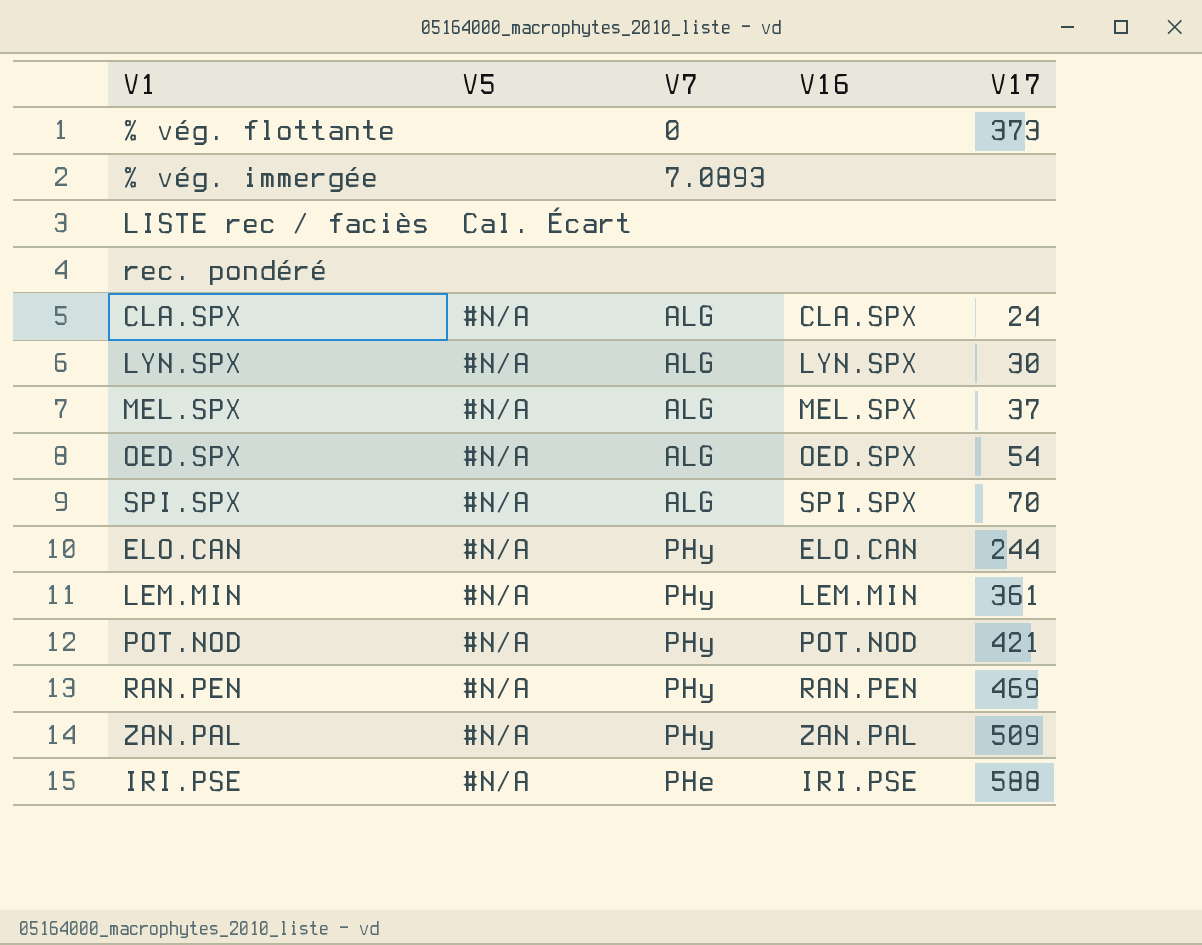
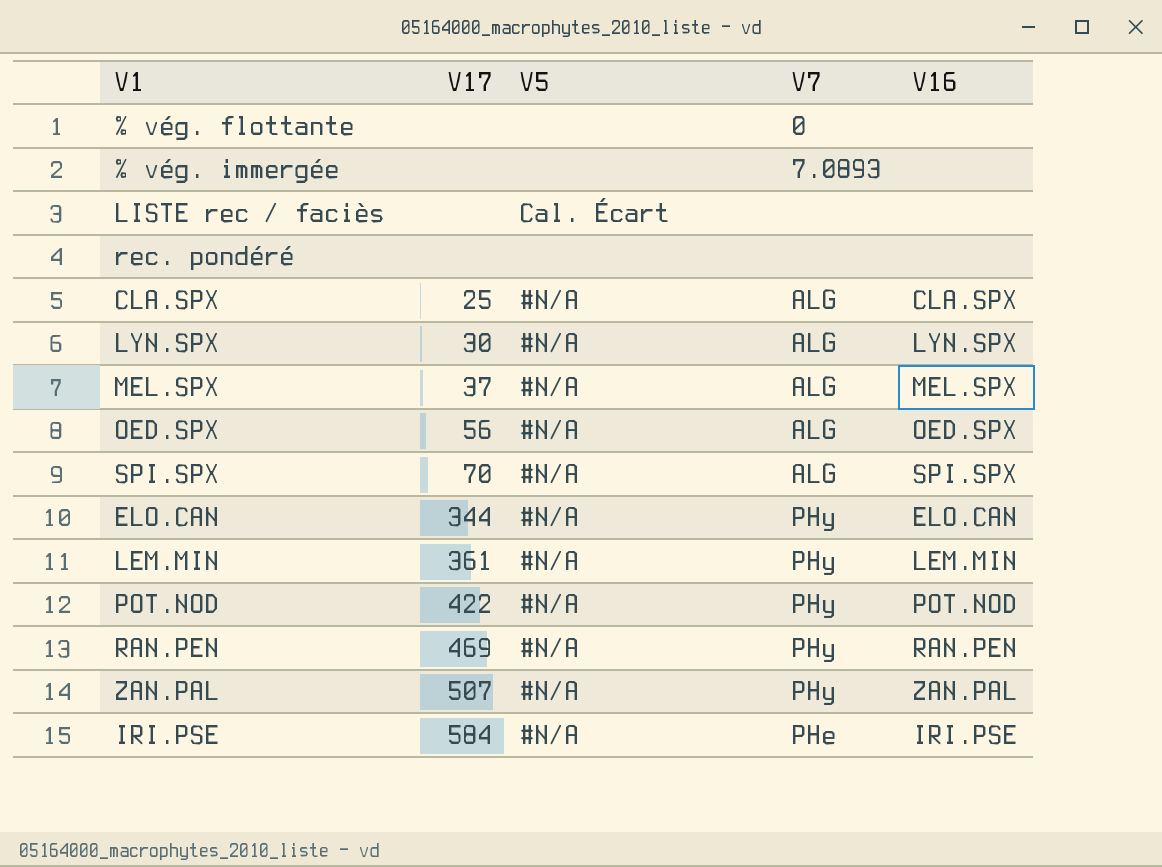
column V17 | position: 5 -> 2
% vég. flottante | V17: 373 -> none
CLA.SPX | V17: 24 -> 25
OED.SPX | V17: 54 -> 56
ELO.CAN | V17: 244 -> 344
POT.NOD | V17: 421 -> 422
ZAN.PAL | V17: 509 -> 507
IRI.PSE | V17: 588 -> 584

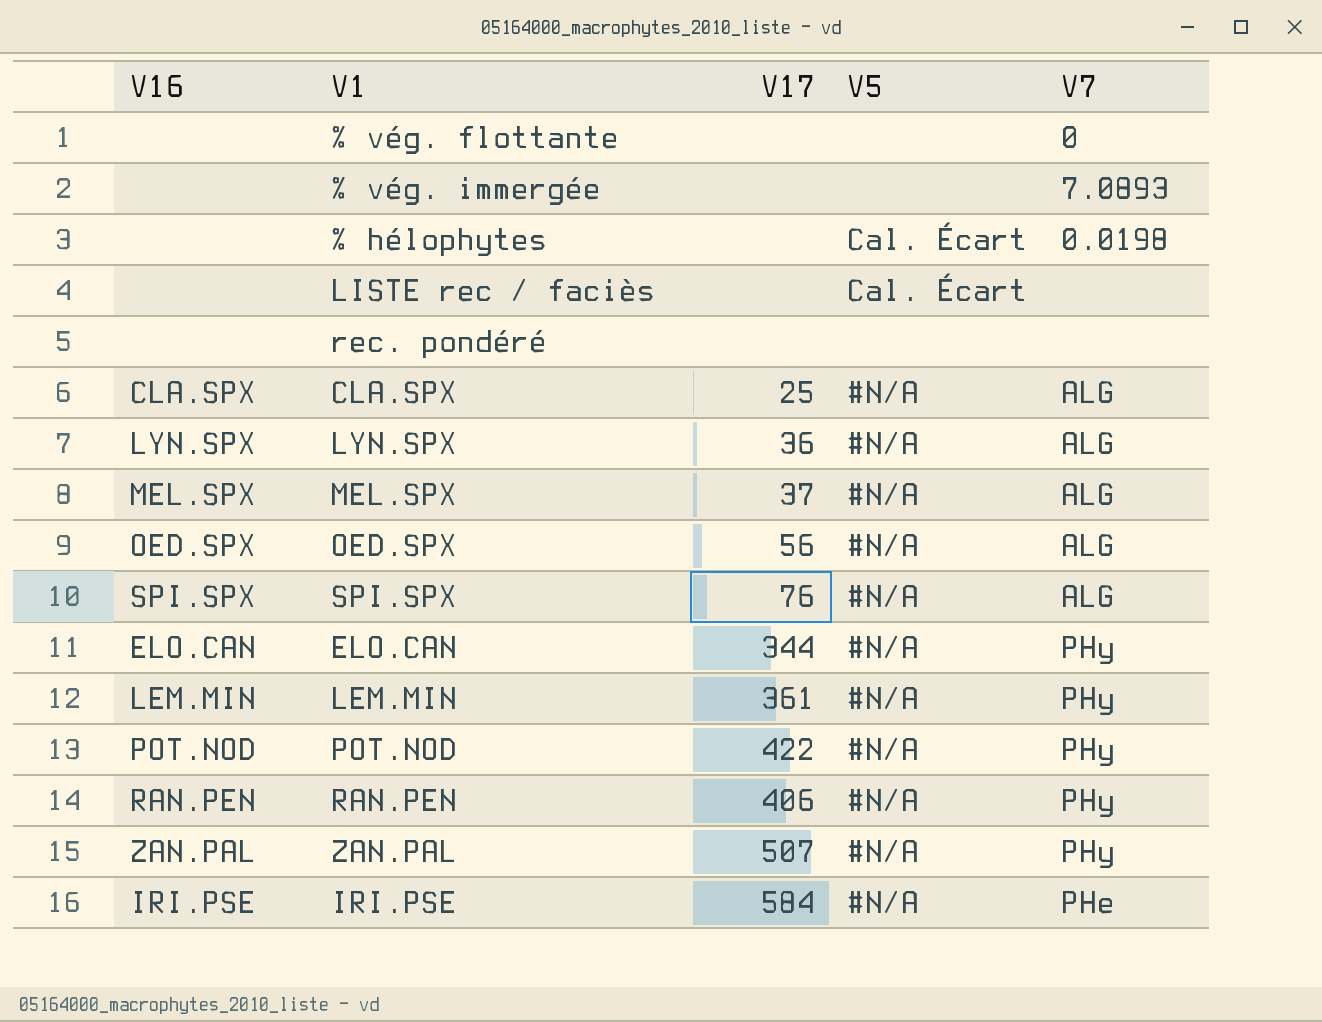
column V16 | position: 5 -> 1
row % hélophytes: none -> none | none | Cal. Écart | 0.0198
LYN.SPX | V17: 30 -> 36
SPI.SPX | V17: 70 -> 76
RAN.PEN | V17: 469 -> 406

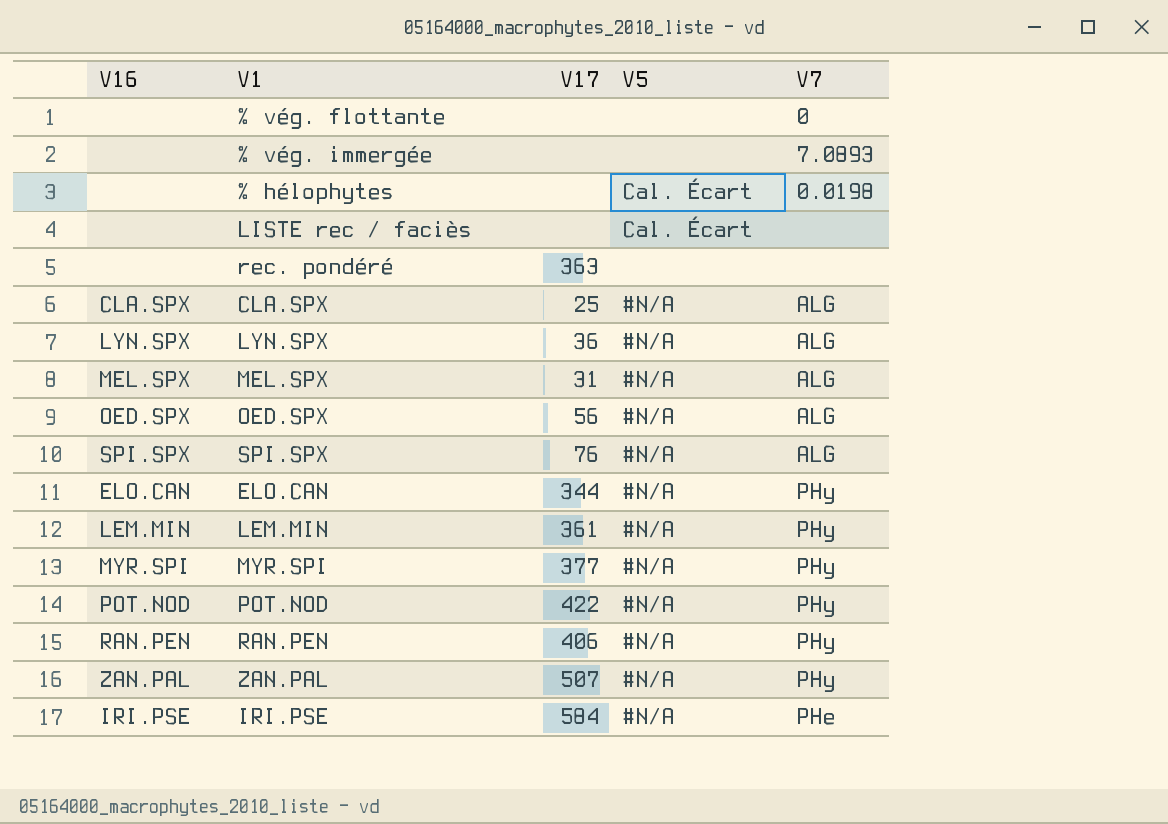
rec. pondéré | V17: none -> 363
MEL.SPX | V17: 37 -> 31
row MYR.SPI: none -> MYR.SPI | 377 | #N/A | PHy

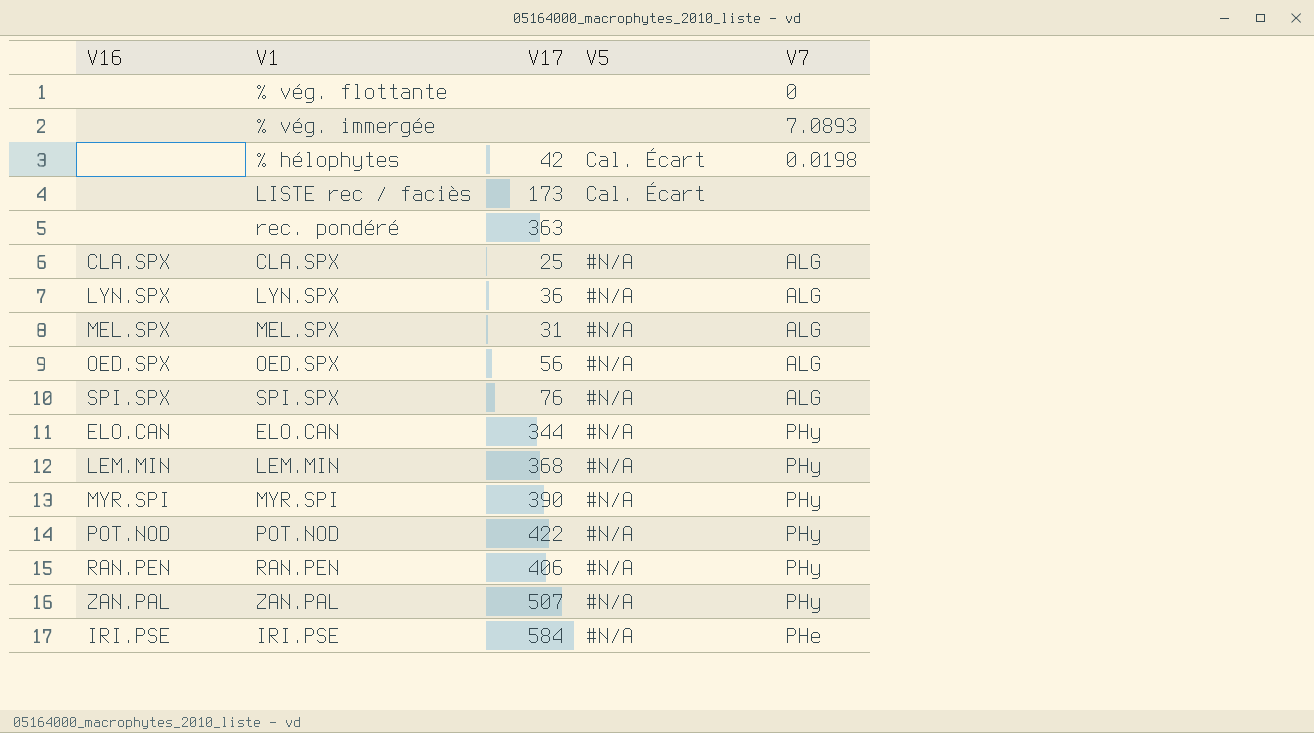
% hélophytes | V17: none -> 42
LISTE rec / faciès | V17: none -> 173
LEM.MIN | V17: 361 -> 368
MYR.SPI | V17: 377 -> 390

